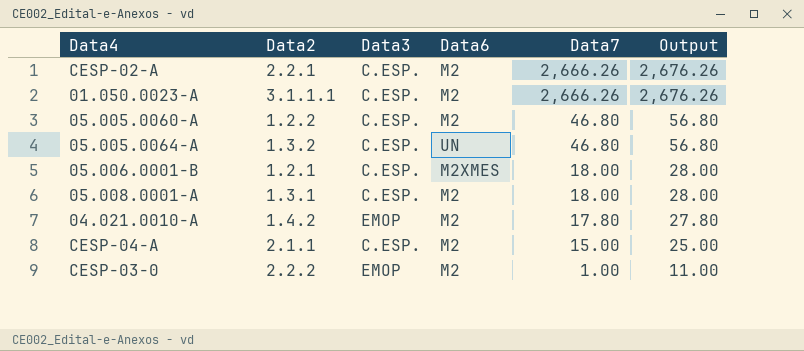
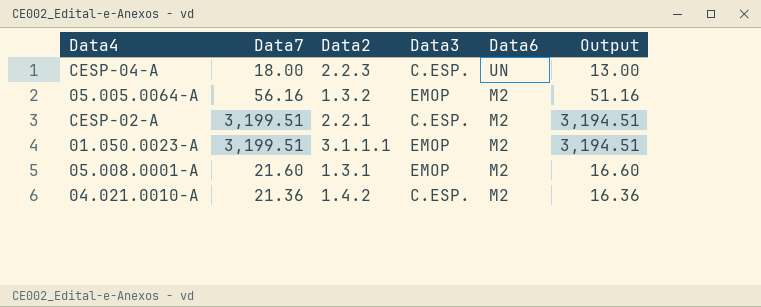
row order: Data7 descending -> Data6 descending
column Data7 | position: 5 -> 2
column Output | formula: [Data7] + 10 -> [Data7] - 5
row 05.005.0060-A: 1.2.2 | C.ESP. | M2 | 46.80 | 56.80 -> none
row 05.006.0001-B: 1.2.1 | C.ESP. | M2XMES | 18.00 | 28.00 -> none
row CESP-03-0: 2.2.2 | EMOP | M2 | 1.00 | 11.00 -> none
CESP-04-A | Data7: 15.00 -> 18.00
CESP-04-A | Data2: 2.1.1 -> 2.2.3
CESP-04-A | Data6: M2 -> UN
05.005.0064-A | Data7: 46.80 -> 56.16
05.005.0064-A | Data3: C.ESP. -> EMOP
05.005.0064-A | Data6: UN -> M2
CESP-02-A | Data7: 2,666.26 -> 3,199.51
01.050.0023-A | Data7: 2,666.26 -> 3,199.51
01.050.0023-A | Data3: C.ESP. -> EMOP
05.008.0001-A | Data7: 18.00 -> 21.60
05.008.0001-A | Data3: C.ESP. -> EMOP
04.021.0010-A | Data7: 17.80 -> 21.36
04.021.0010-A | Data3: EMOP -> C.ESP.

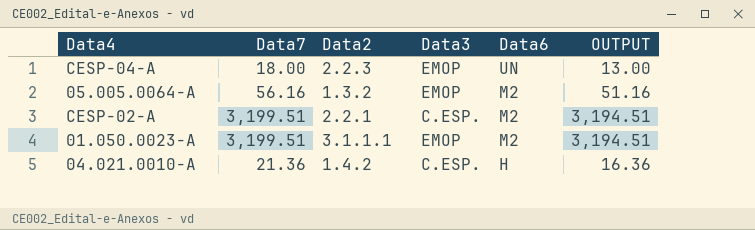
column name: Output -> OUTPUT
row 05.008.0001-A: 21.60 | 1.3.1 | EMOP | M2 | 16.60 -> none
CESP-04-A | Data3: C.ESP. -> EMOP
04.021.0010-A | Data6: M2 -> H

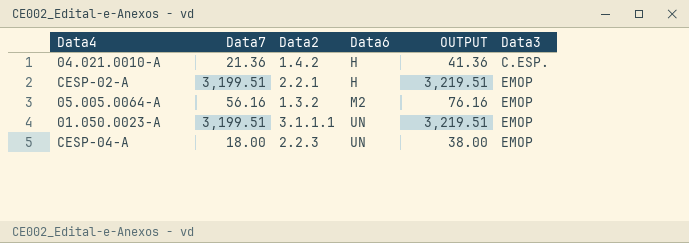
row order: Data6 descending -> Data6 ascending
column OUTPUT | formula: [Data7] - 5 -> [Data7] + 20
column Data3 | position: 4 -> 6
CESP-02-A | Data6: M2 -> H
CESP-02-A | Data3: C.ESP. -> EMOP
01.050.0023-A | Data6: M2 -> UN

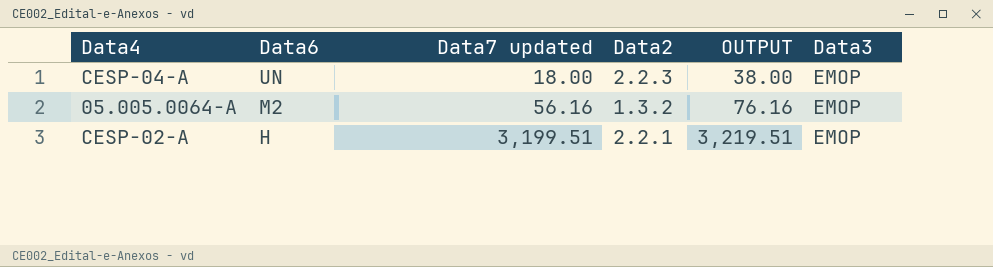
row order: Data6 ascending -> Data6 descending
column Data6 | position: 4 -> 2
column name: Data7 -> Data7 updated
row 04.021.0010-A: 21.36 | 1.4.2 | H | 41.36 | C.ESP. -> none
row 01.050.0023-A: 3,199.51 | 3.1.1.1 | UN | 3,219.51 | EMOP -> none

